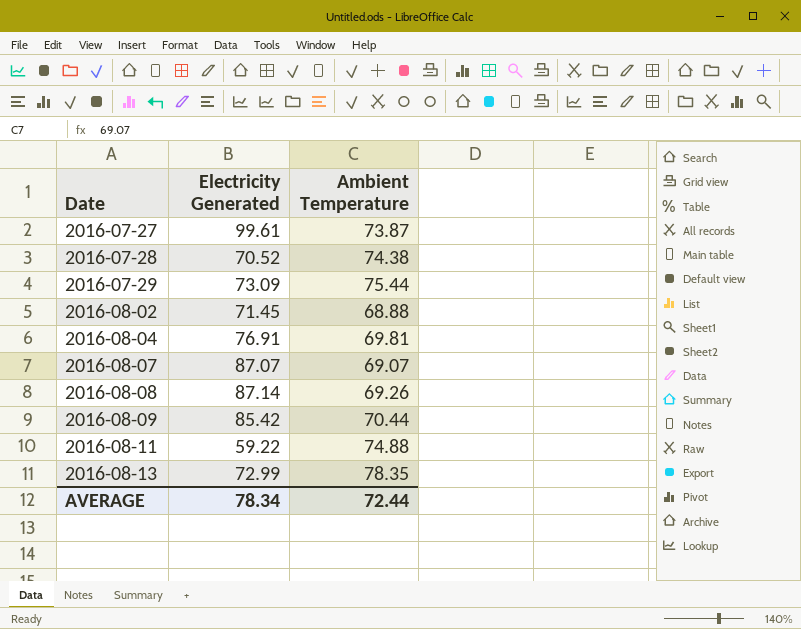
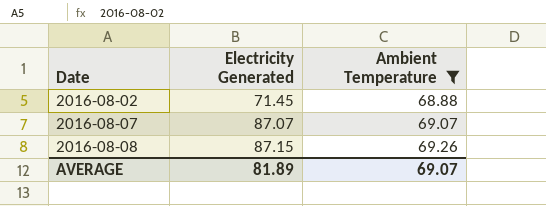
filter: none -> Ambient Temperature <= 69.26
2016-08-08 | Electricity Generated: 87.14 -> 87.15
AVERAGE | Electricity Generated: 78.34 -> 81.89
AVERAGE | Ambient Temperature: 72.44 -> 69.07

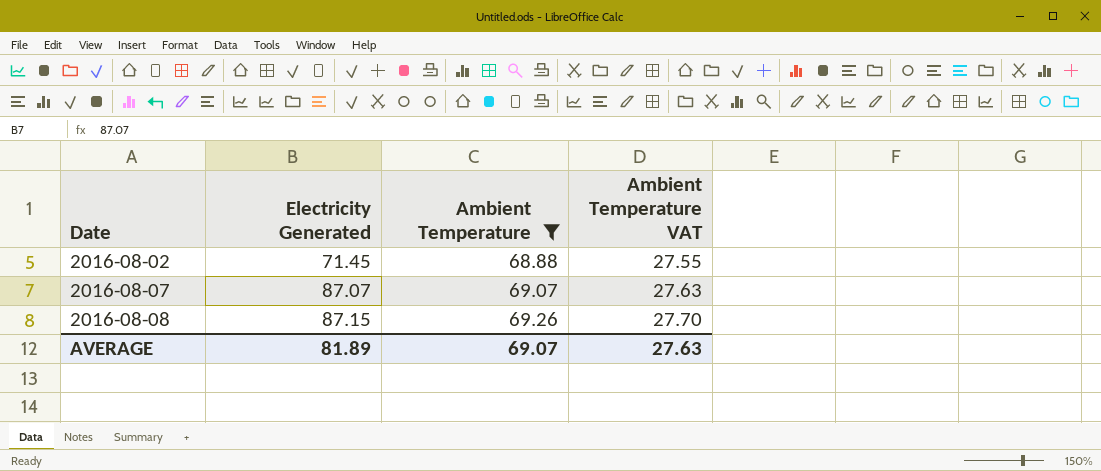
column Ambient Temperature VAT | formula: none -> [Ambient Temperature] * 0.4

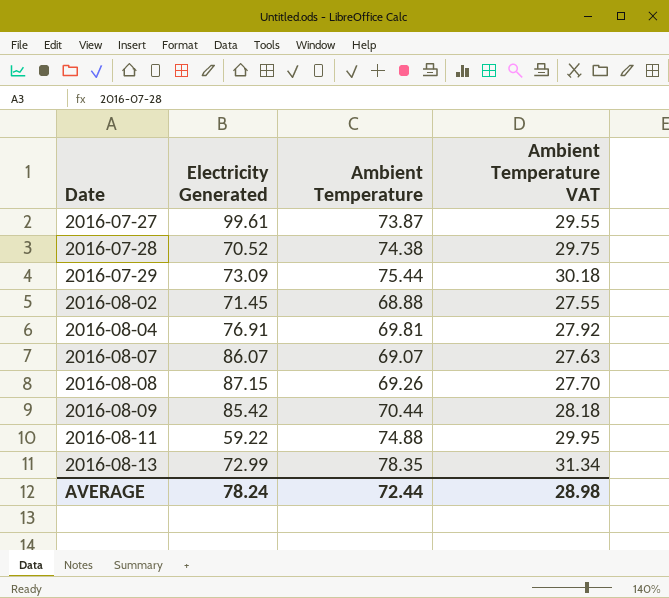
filter: Ambient Temperature <= 69.26 -> none
2016-08-07 | Electricity Generated: 87.07 -> 86.07
AVERAGE | Electricity Generated: 81.89 -> 78.24
AVERAGE | Ambient Temperature: 69.07 -> 72.44
AVERAGE | Ambient Temperature VAT: 27.63 -> 28.98

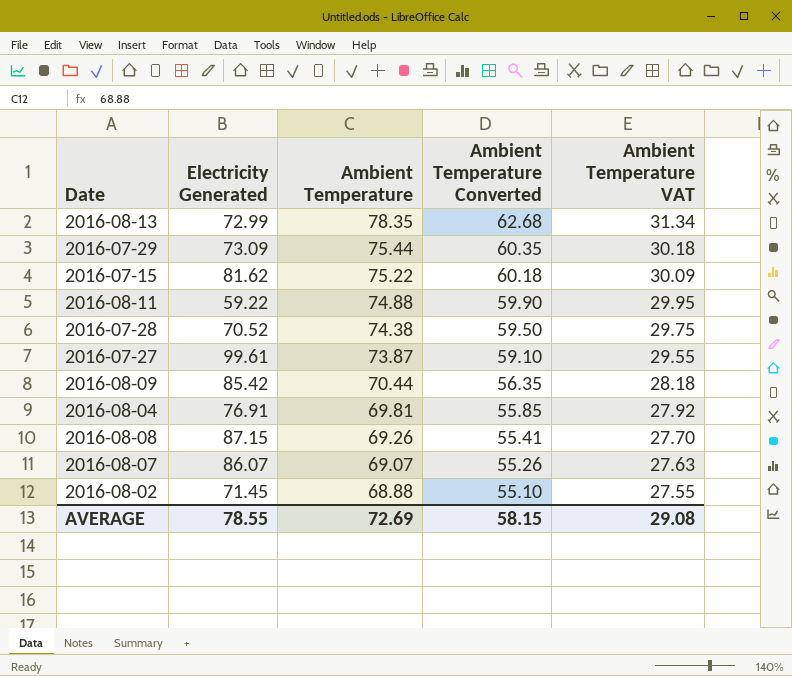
row order: Date ascending -> Ambient Temperature descending
column Ambient Temperature Converted | formula: none -> [Ambient Temperature] * 0.8
row 2016-07-15: none -> 81.62 | 75.22 | 60.18 | 30.09
AVERAGE | Electricity Generated: 78.24 -> 78.55
AVERAGE | Ambient Temperature: 72.44 -> 72.69
AVERAGE | Ambient Temperature VAT: 28.98 -> 29.08

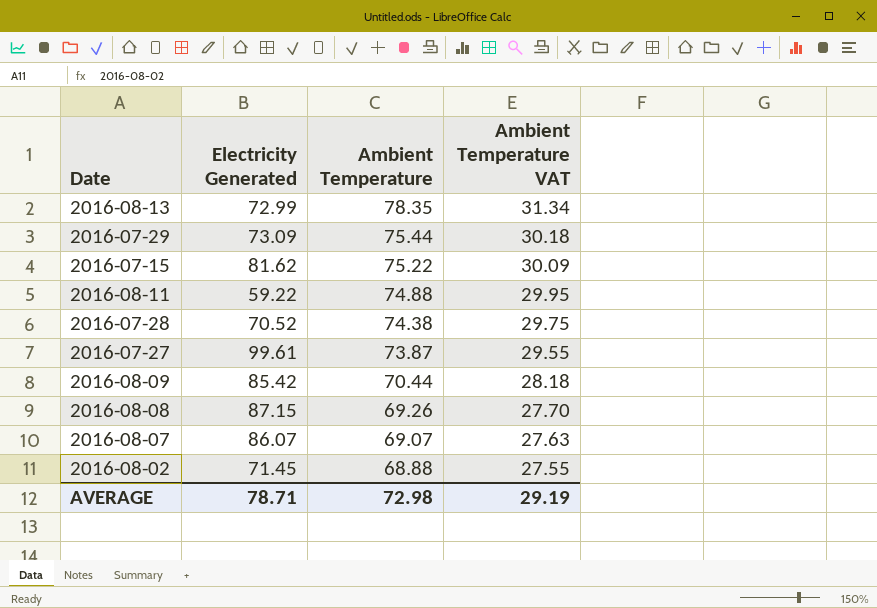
column Ambient Temperature Converted | formula: [Ambient Temperature] * 0.8 -> none
row 2016-08-04: 76.91 | 69.81 | 55.85 | 27.92 -> none
AVERAGE | Electricity Generated: 78.55 -> 78.71
AVERAGE | Ambient Temperature: 72.69 -> 72.98
AVERAGE | Ambient Temperature VAT: 29.08 -> 29.19

